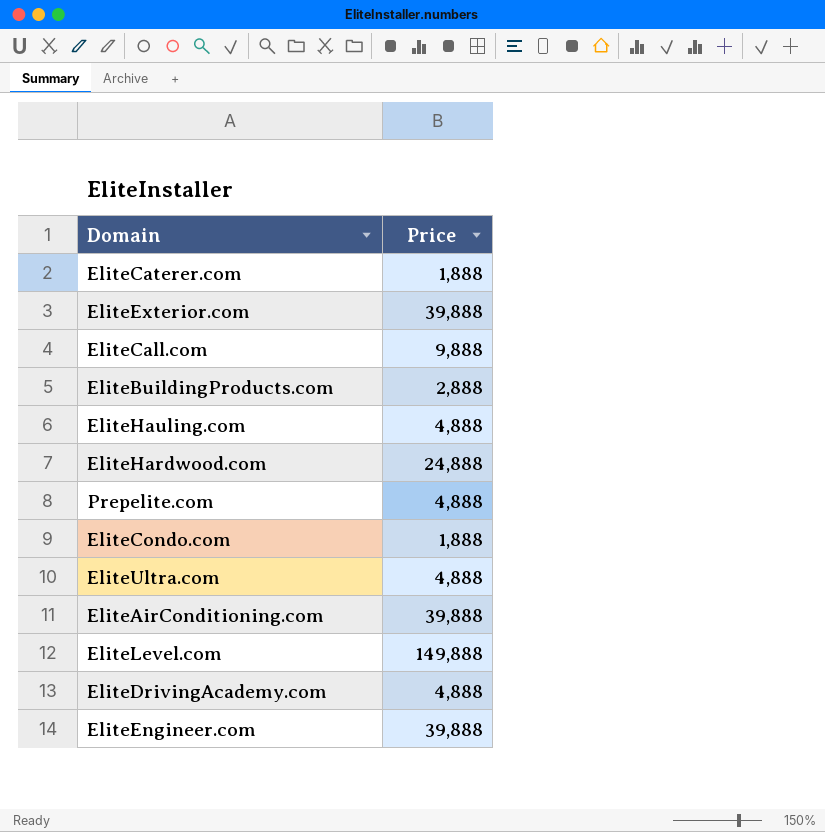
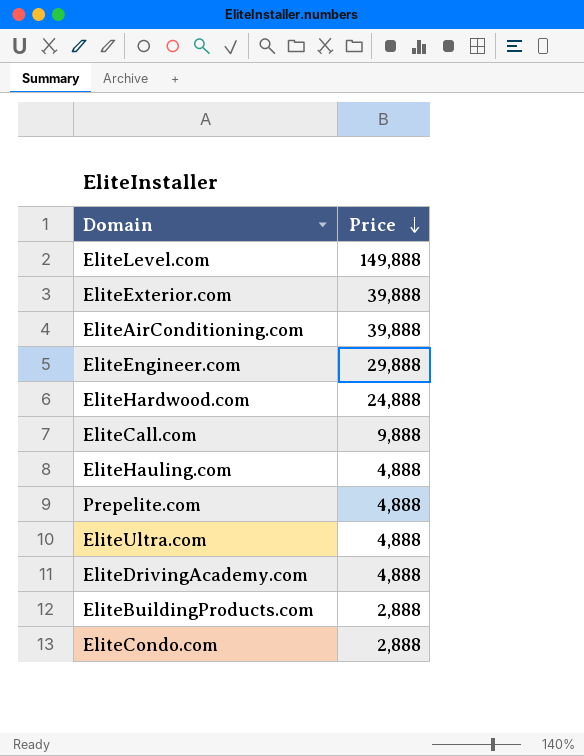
row order: none -> Price descending
row EliteCaterer.com: 1,888 -> none
EliteEngineer.com | Price: 39,888 -> 29,888
EliteCondo.com | Price: 1,888 -> 2,888

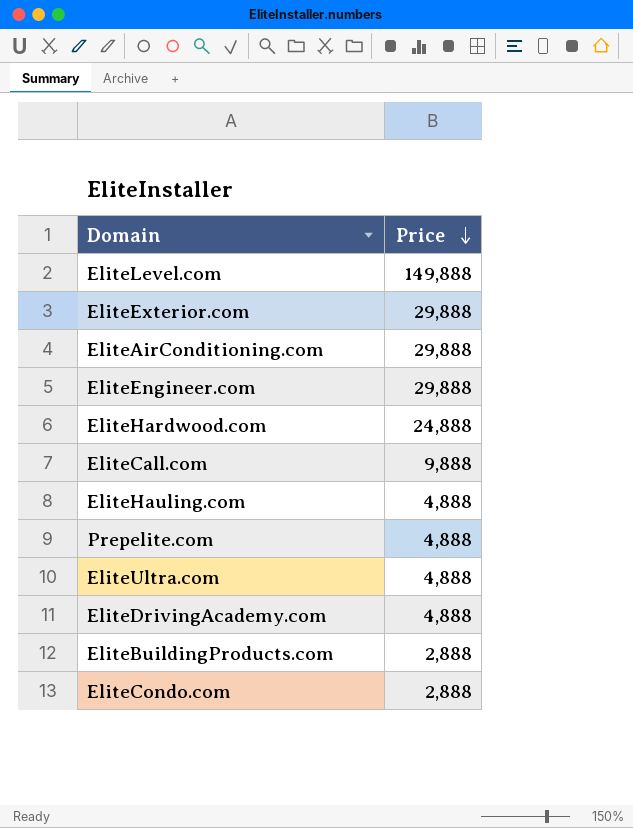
EliteExterior.com | Price: 39,888 -> 29,888
EliteAirConditioning.com | Price: 39,888 -> 29,888

